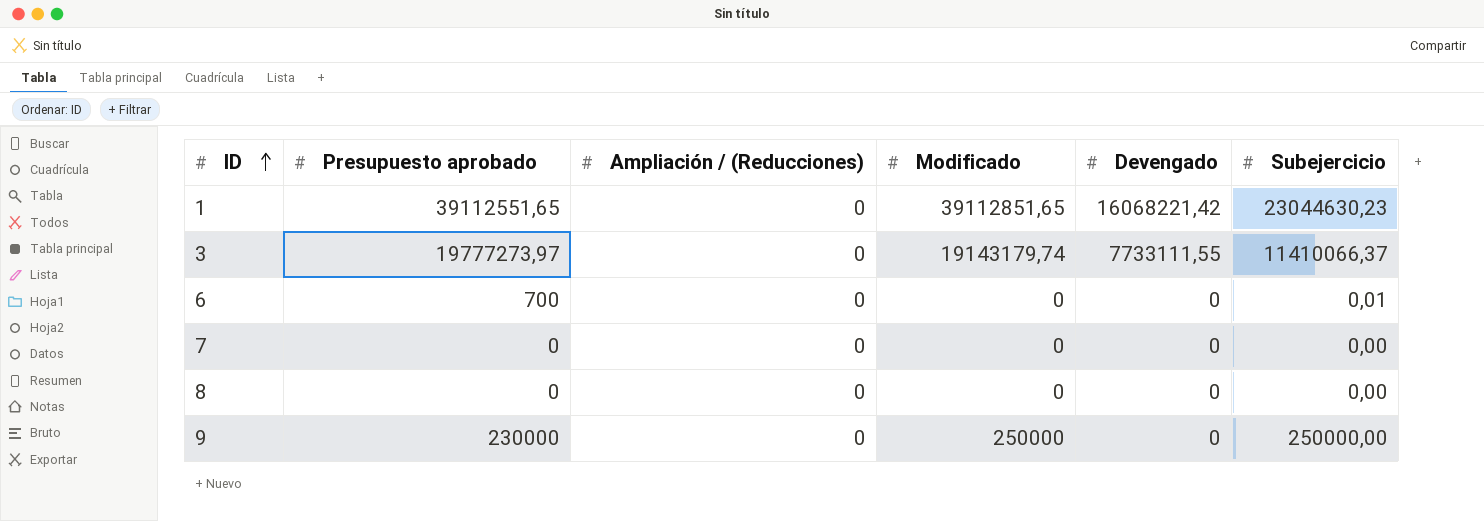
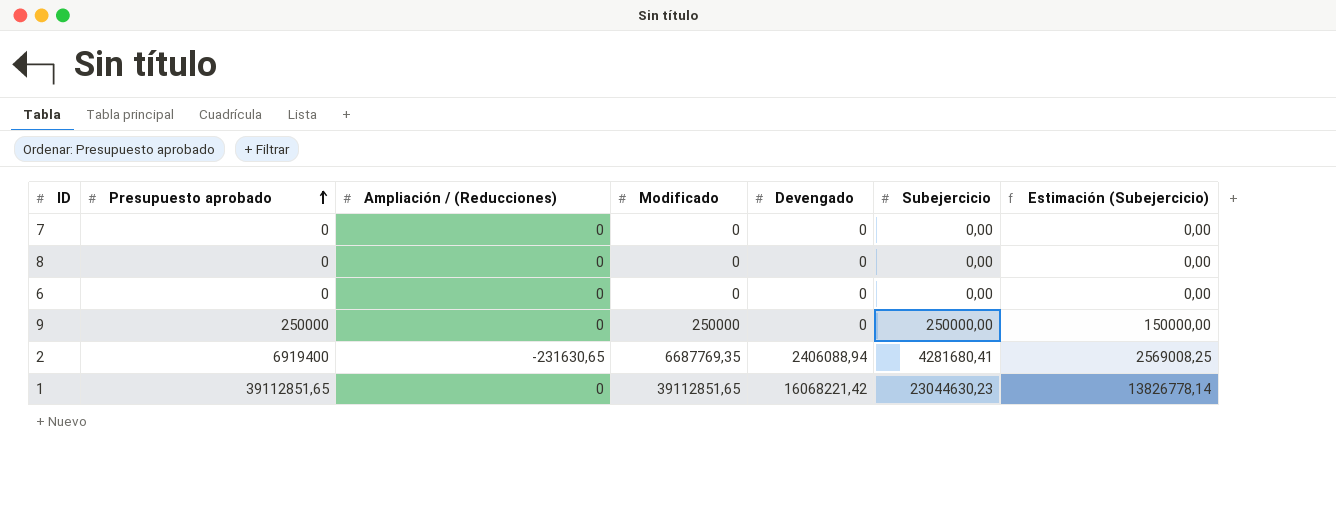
row order: ID ascending -> Presupuesto aprobado ascending
column Estimación (Subejercicio) | formula: none -> [Subejercicio] * 0,6
row 3: 19777273,97 | 0 | 19143179,74 | 7733111,55 | 11410066,37 -> none
6 | Presupuesto aprobado: 700 -> 0
6 | Subejercicio: 0,01 -> 0,00
9 | Presupuesto aprobado: 230000 -> 250000
row 2: none -> 6919400 | -231630,65 | 6687769,35 | 2406088,94 | 4281680,41 | 2569008,25
1 | Presupuesto aprobado: 39112551,65 -> 39112851,65

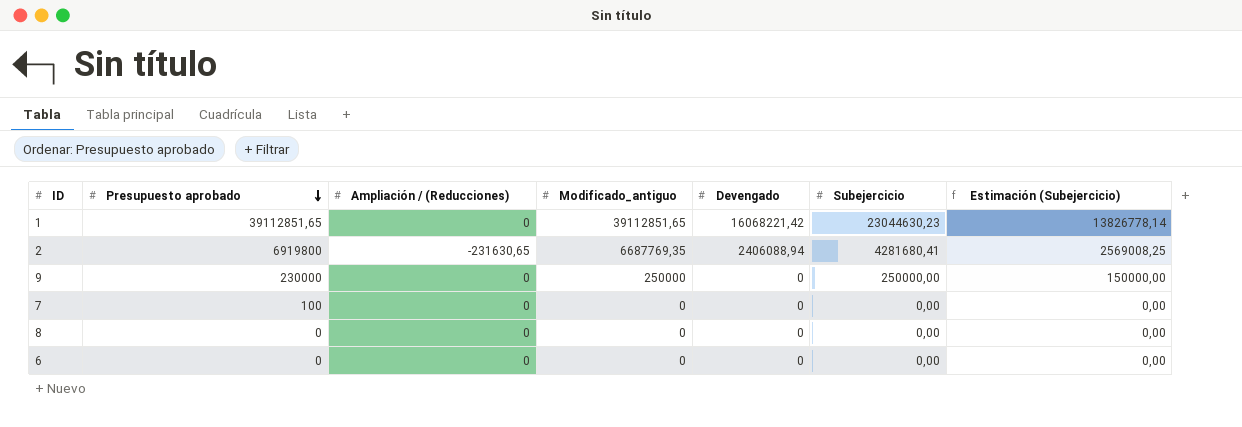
row order: Presupuesto aprobado ascending -> Presupuesto aprobado descending
column name: Modificado -> Modificado_antiguo
2 | Presupuesto aprobado: 6919400 -> 6919800
9 | Presupuesto aprobado: 250000 -> 230000
7 | Presupuesto aprobado: 0 -> 100

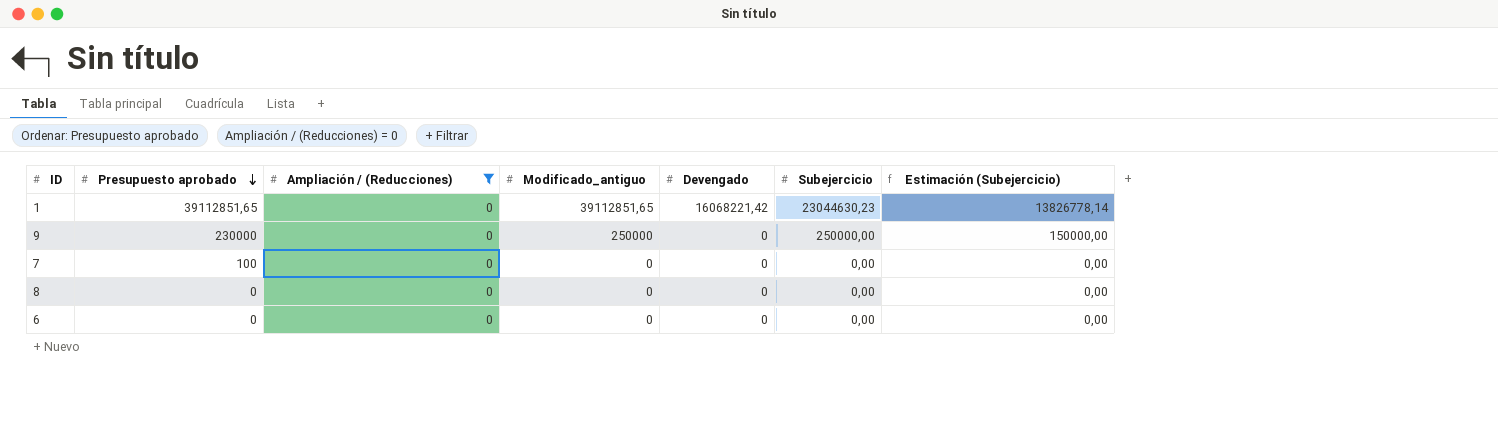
filter: none -> Ampliación / (Reducciones) = 0

